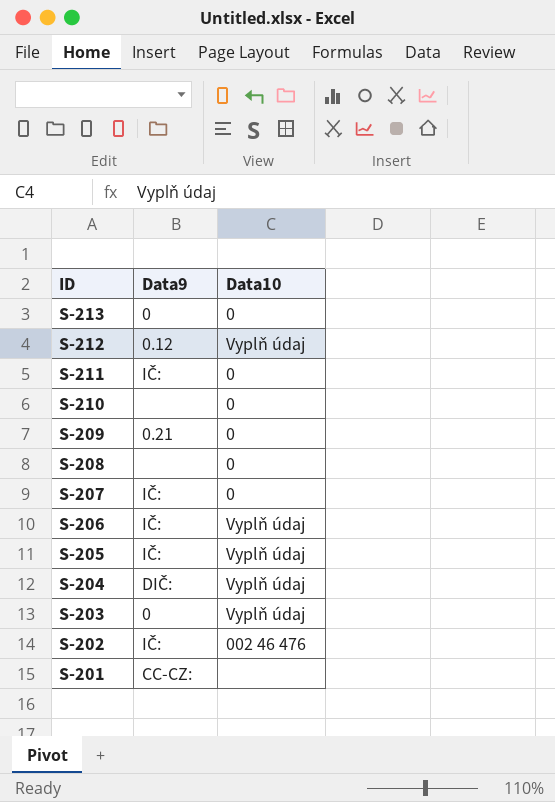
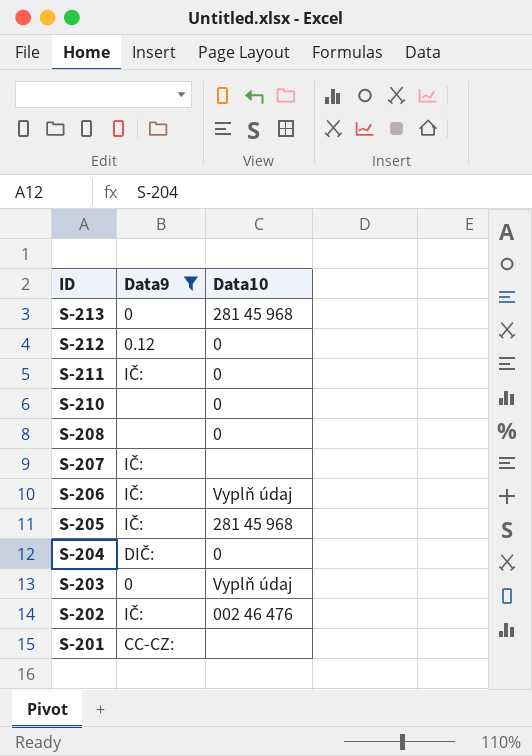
filter: none -> Data9 != 0.21
S-213 | Data10: 0 -> 281 45 968
S-212 | Data10: Vyplň údaj -> 0
S-207 | Data10: 0 -> none
S-205 | Data10: Vyplň údaj -> 281 45 968
S-204 | Data10: Vyplň údaj -> 0

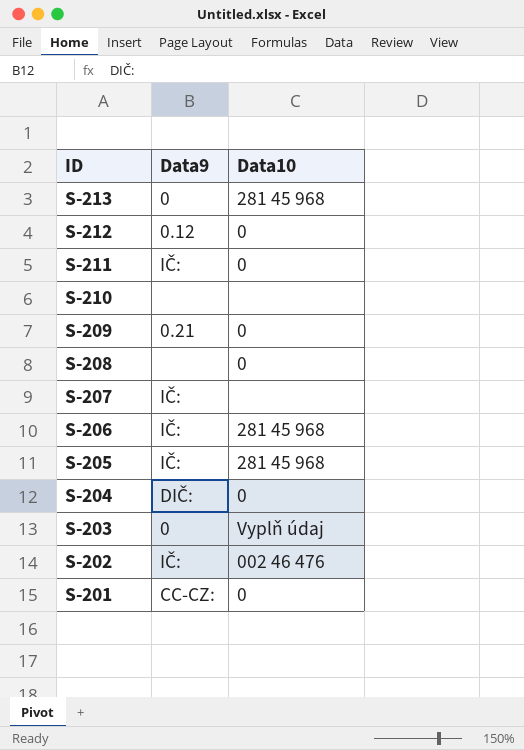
filter: Data9 != 0.21 -> none
S-210 | Data10: 0 -> none
S-206 | Data10: Vyplň údaj -> 281 45 968
S-201 | Data10: none -> 0

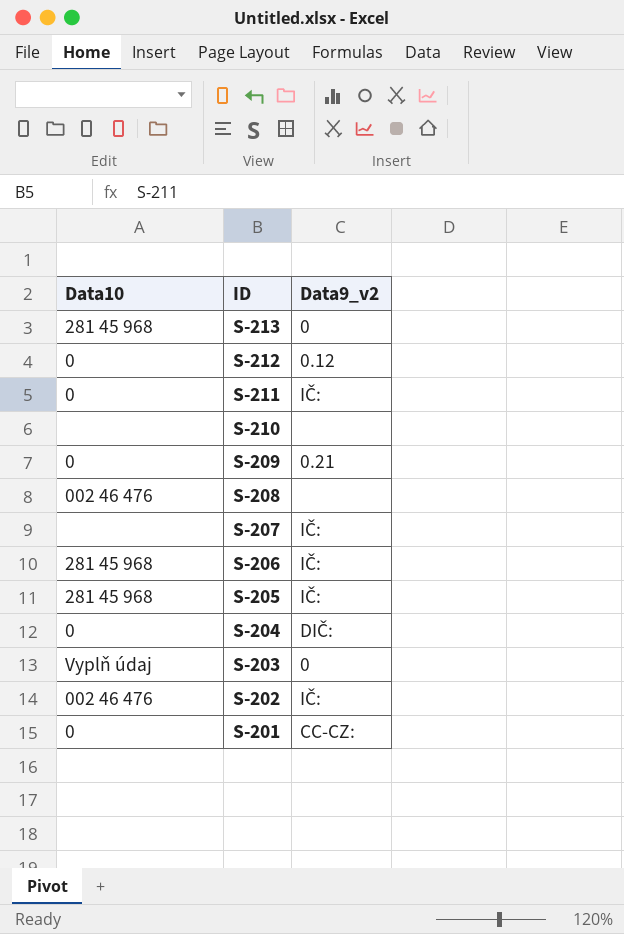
column Data10 | position: 3 -> 1
column name: Data9 -> Data9_v2
S-208 | Data10: 0 -> 002 46 476

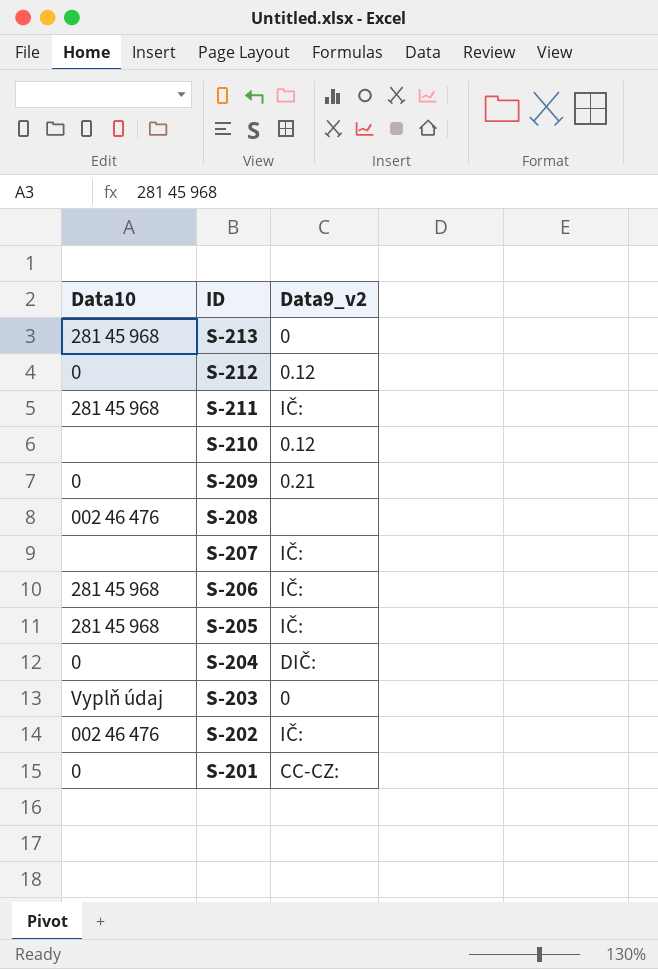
S-211 | Data10: 0 -> 281 45 968
S-210 | Data9_v2: none -> 0.12

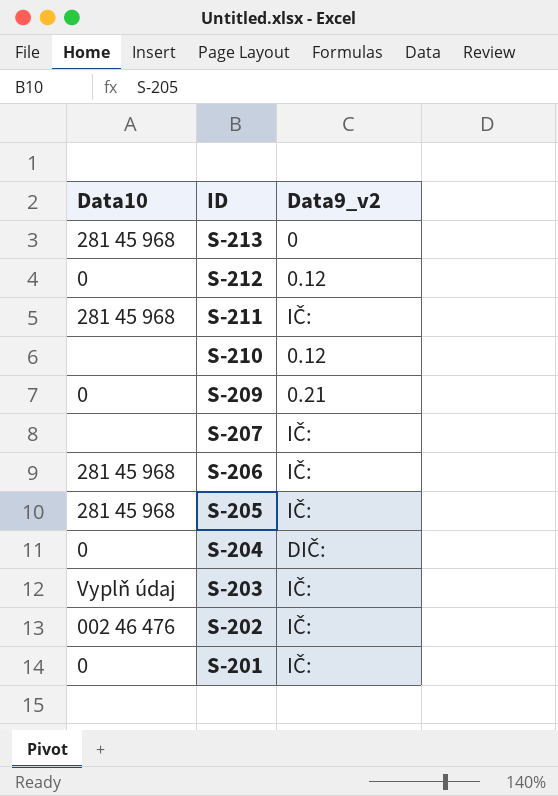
row S-208: 002 46 476 | none -> none
S-203 | Data9_v2: 0 -> IČ:
S-201 | Data9_v2: CC-CZ: -> IČ:

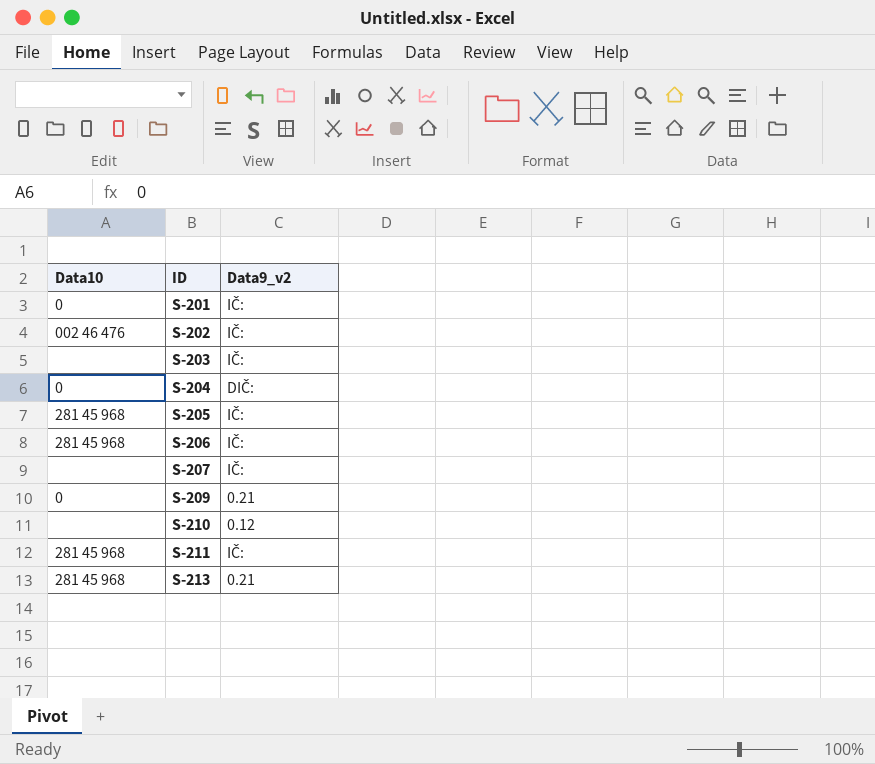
row order: ID descending -> ID ascending
row S-212: 0 | 0.12 -> none
S-203 | Data10: Vyplň údaj -> none
S-213 | Data9_v2: 0 -> 0.21

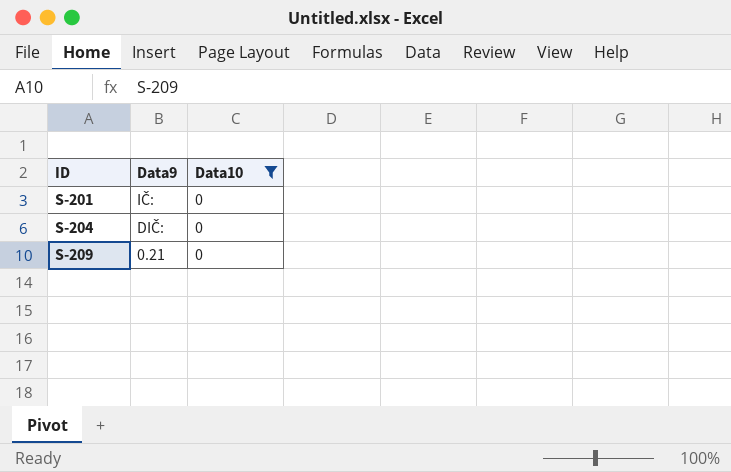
filter: none -> Data10 = 0
column name: Data9_v2 -> Data9
column Data10 | position: 1 -> 3

